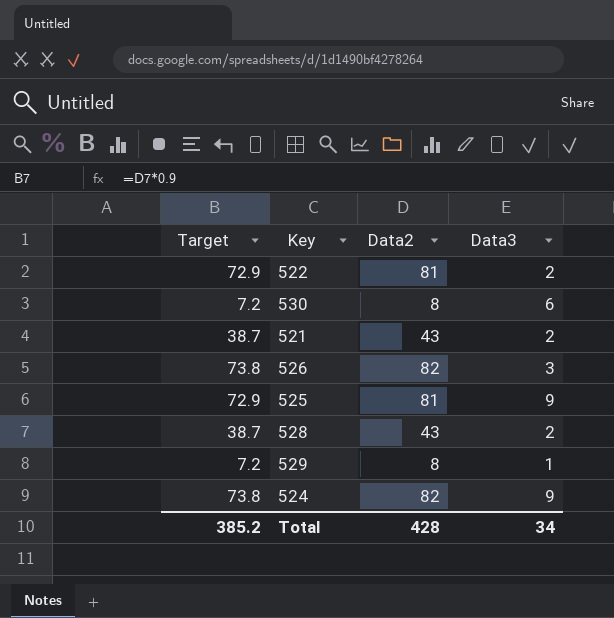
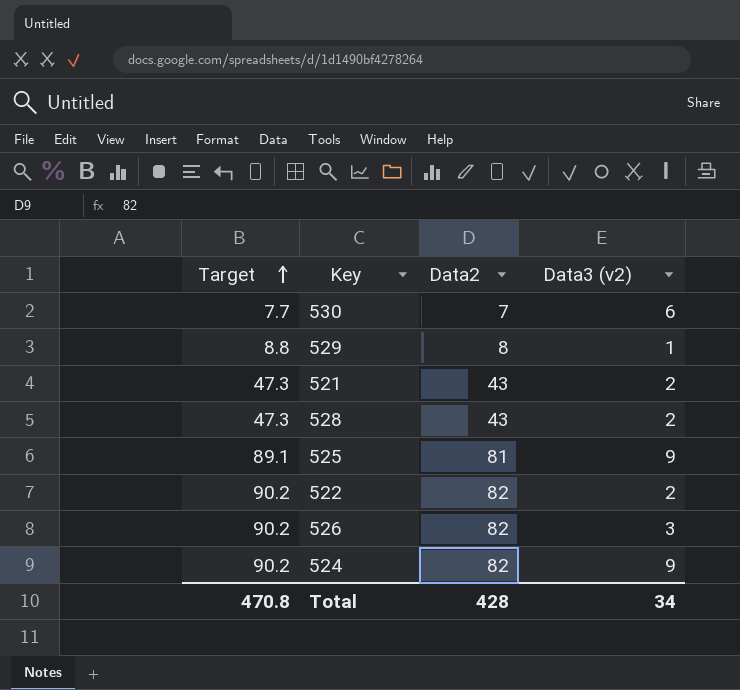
row order: none -> Target ascending
column Target | formula: [Data2] * 0.9 -> [Data2] * 1.1
column name: Data3 -> Data3 (v2)
530 | Data2: 8 -> 7
522 | Data2: 81 -> 82
Total | Target: 385.2 -> 470.8

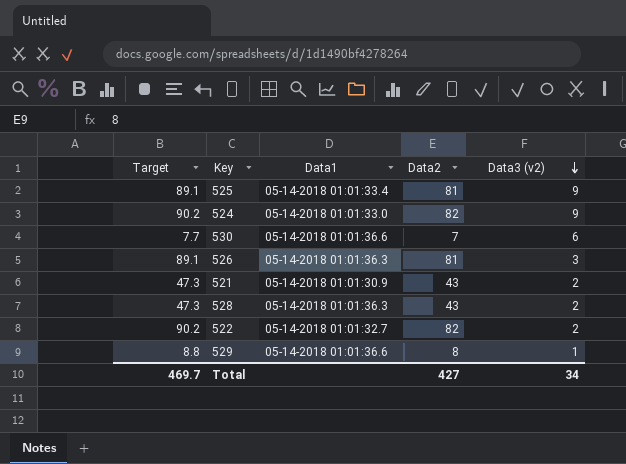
row order: Target ascending -> Data3 (v2) descending
column Data1 | position: none -> 3
526 | Target: 90.2 -> 89.1
526 | Data2: 82 -> 81
Total | Target: 470.8 -> 469.7
Total | Data2: 428 -> 427

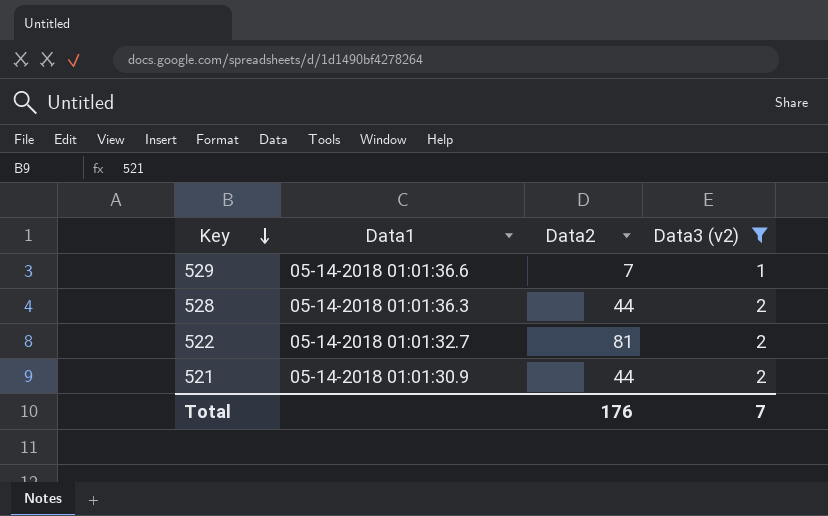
filter: none -> Data3 (v2) <= 2
row order: Data3 (v2) descending -> Key descending
column Target | formula: [Data2] * 1.1 -> none
529 | Data2: 8 -> 7
528 | Data2: 43 -> 44
522 | Data2: 82 -> 81
521 | Data2: 43 -> 44
Total | Data2: 427 -> 176
Total | Data3 (v2): 34 -> 7

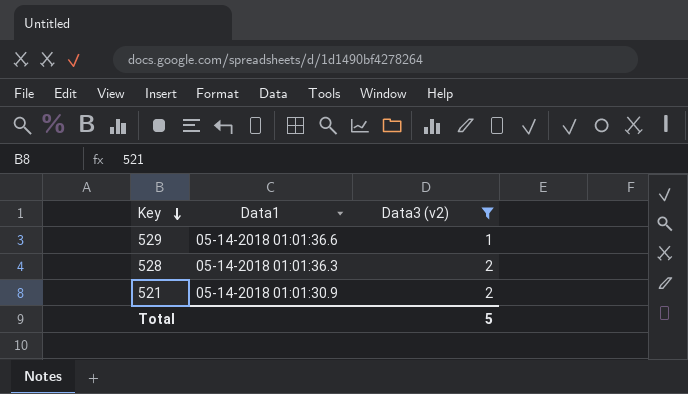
column Data2 | position: 3 -> none
row 522: 05-14-2018 01:01:32.7 | 81 | 2 -> none
Total | Data3 (v2): 7 -> 5

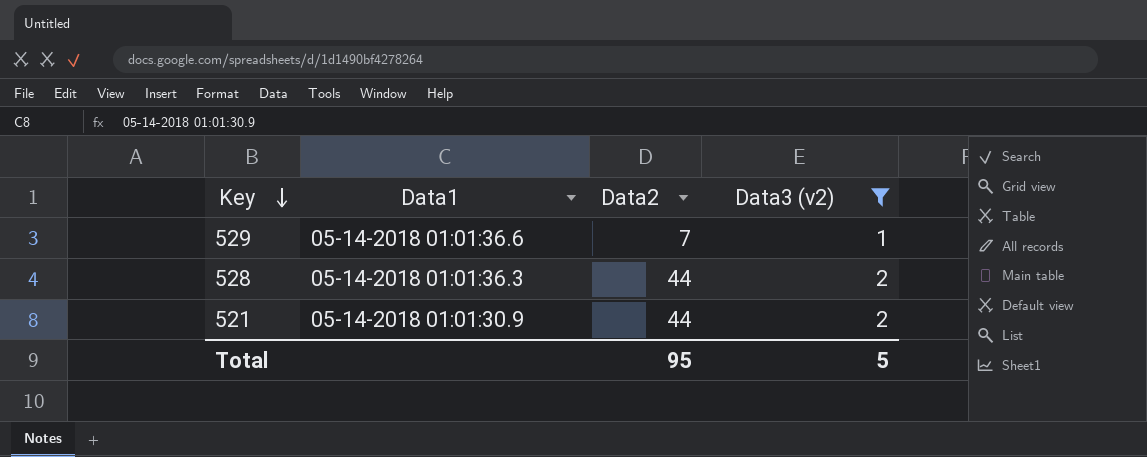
column Data2 | position: none -> 3

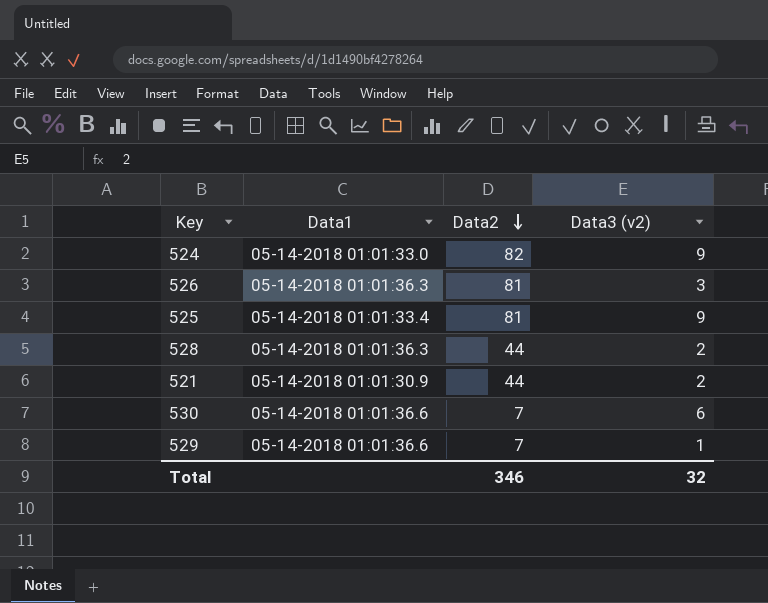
filter: Data3 (v2) <= 2 -> none
row order: Key descending -> Data2 descending
Total | Data2: 95 -> 346
Total | Data3 (v2): 5 -> 32

